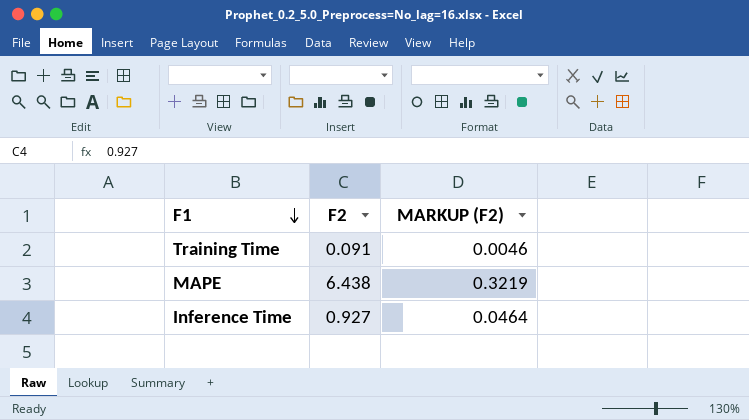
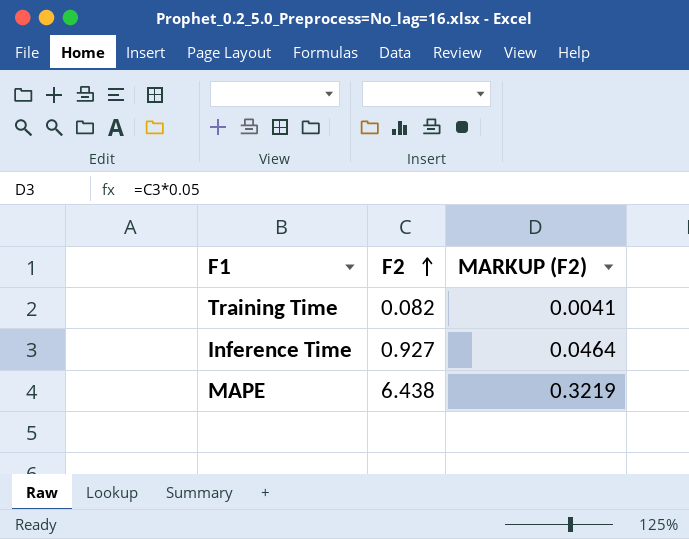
row order: F1 descending -> F2 ascending
Training Time | F2: 0.091 -> 0.082
Training Time | MARKUP (F2): 0.0046 -> 0.0041

